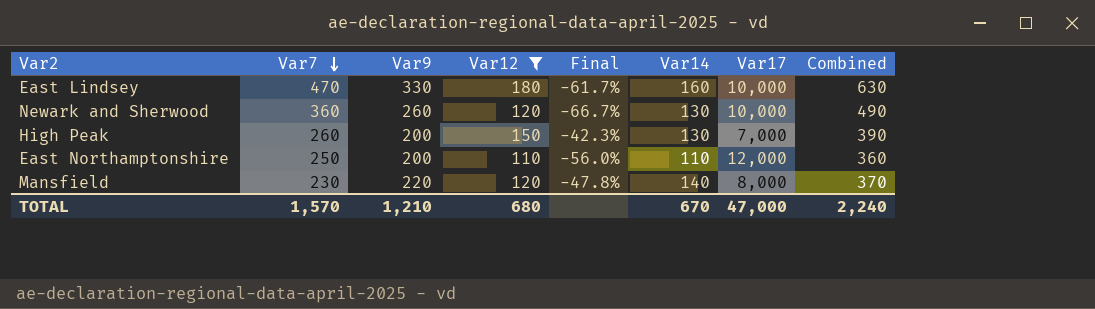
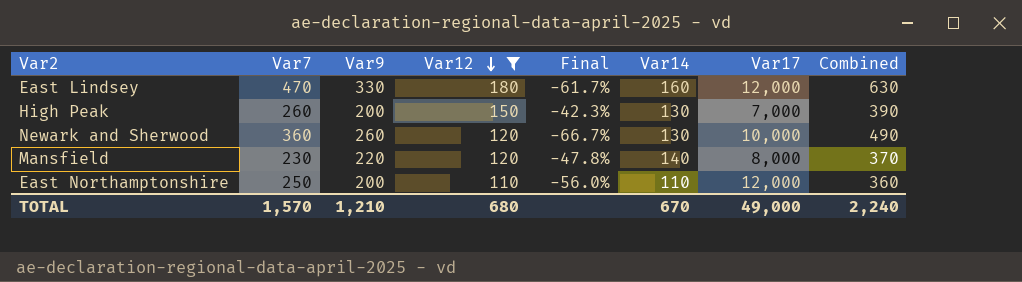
row order: Var7 descending -> Var12 descending
East Lindsey | Var17: 10,000 -> 12,000
TOTAL | Var17: 47,000 -> 49,000

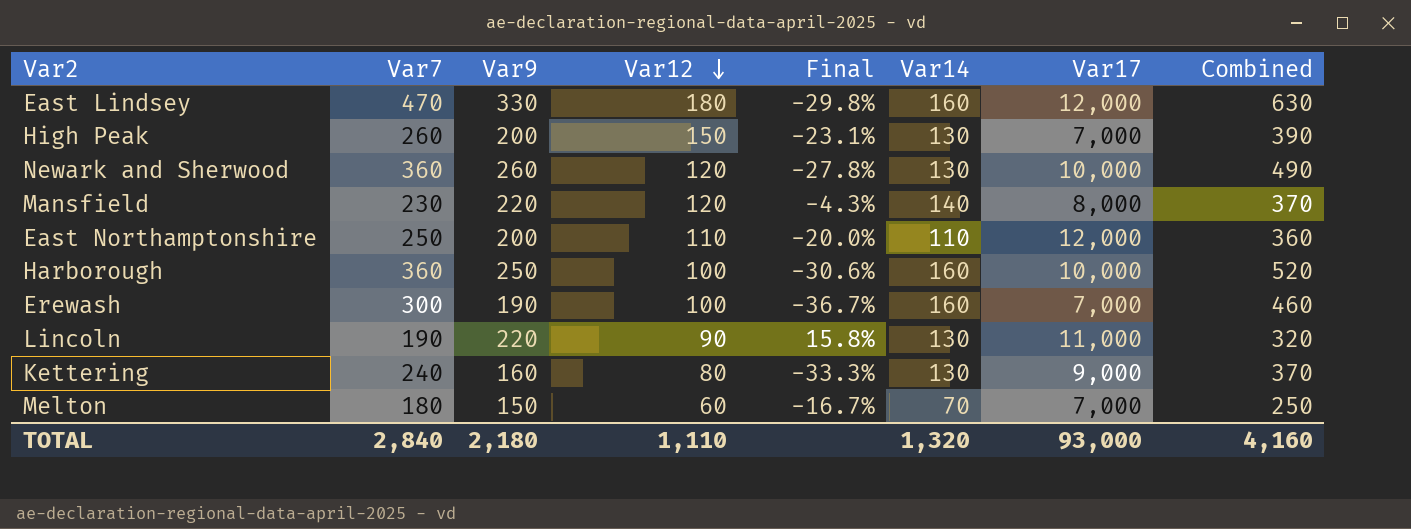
filter: Var12 >= 110 -> none
column Final | formula: ([Var12] - [Var7]) / [Var7] -> ([Var9] - [Var7]) / [Var7]
TOTAL | Var7: 1,570 -> 2,840
TOTAL | Var9: 1,210 -> 2,180
TOTAL | Var12: 680 -> 1,110
TOTAL | Var14: 670 -> 1,320
TOTAL | Var17: 49,000 -> 93,000
TOTAL | Combined: 2,240 -> 4,160

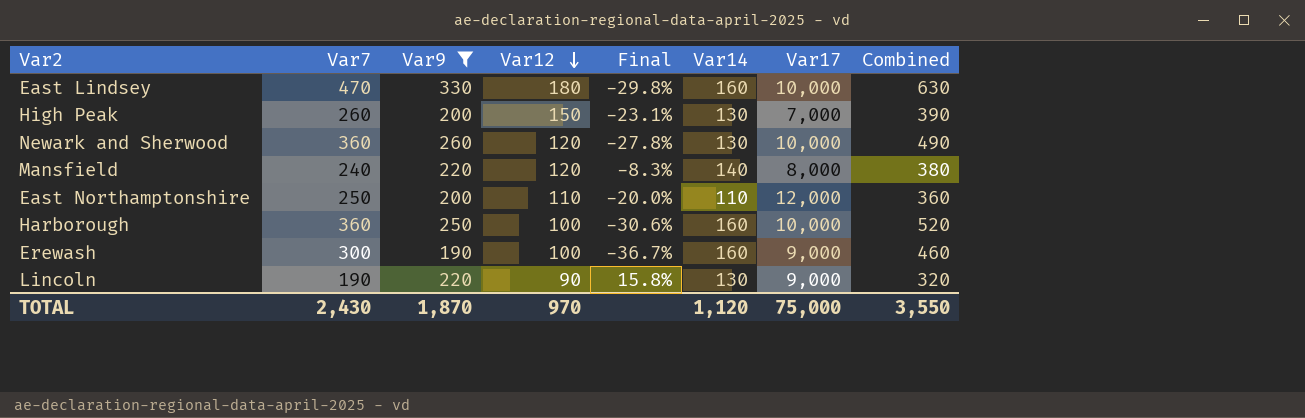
filter: none -> Var9 >= 190
East Lindsey | Var17: 12,000 -> 10,000
Mansfield | Var7: 230 -> 240
Mansfield | Final: -4.3% -> -8.3%
Mansfield | Combined: 370 -> 380
Erewash | Var17: 7,000 -> 9,000
Lincoln | Var17: 11,000 -> 9,000
TOTAL | Var7: 2,840 -> 2,430
TOTAL | Var9: 2,180 -> 1,870
TOTAL | Var12: 1,110 -> 970
TOTAL | Var14: 1,320 -> 1,120
TOTAL | Var17: 93,000 -> 75,000
TOTAL | Combined: 4,160 -> 3,550

